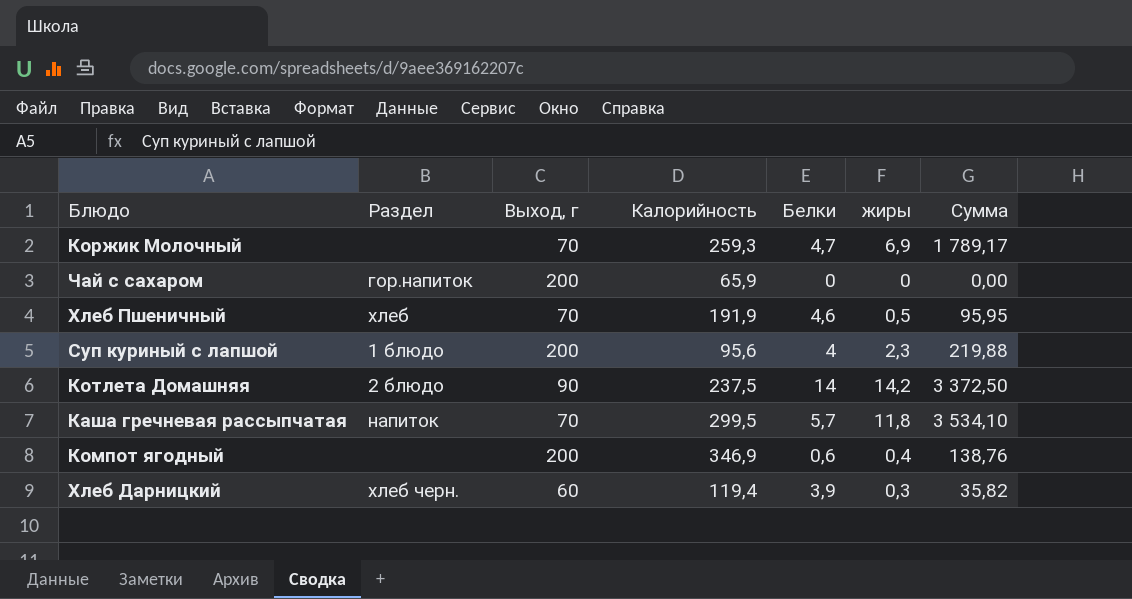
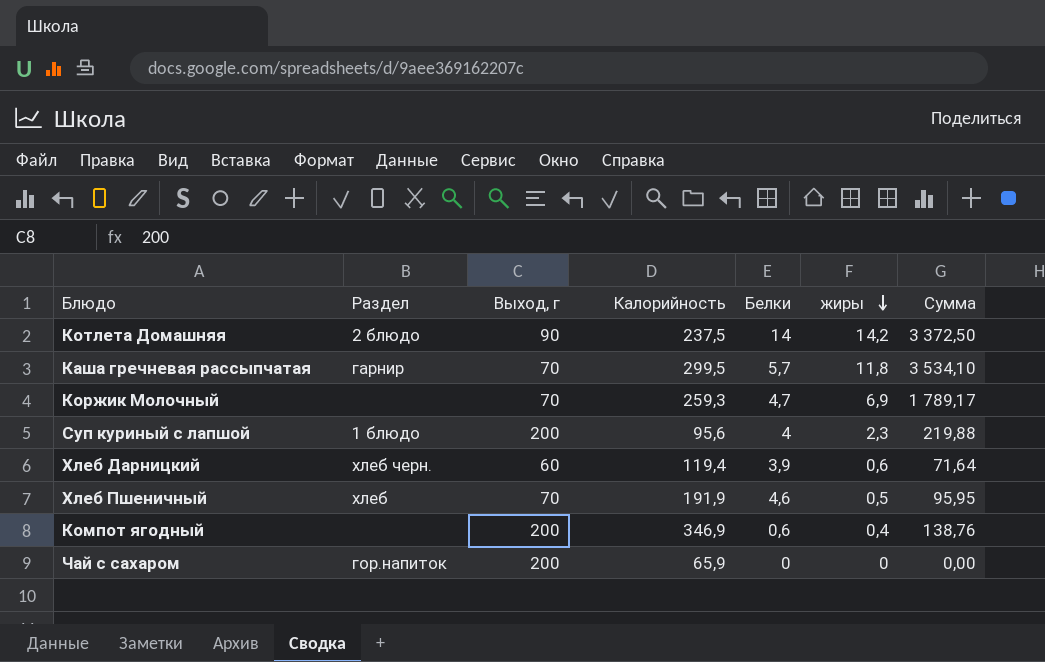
row order: none -> жиры descending
Каша гречневая рассыпчатая | Раздел: напиток -> гарнир
Хлеб Дарницкий | жиры: 0,3 -> 0,6
Хлеб Дарницкий | Сумма: 35,82 -> 71,64

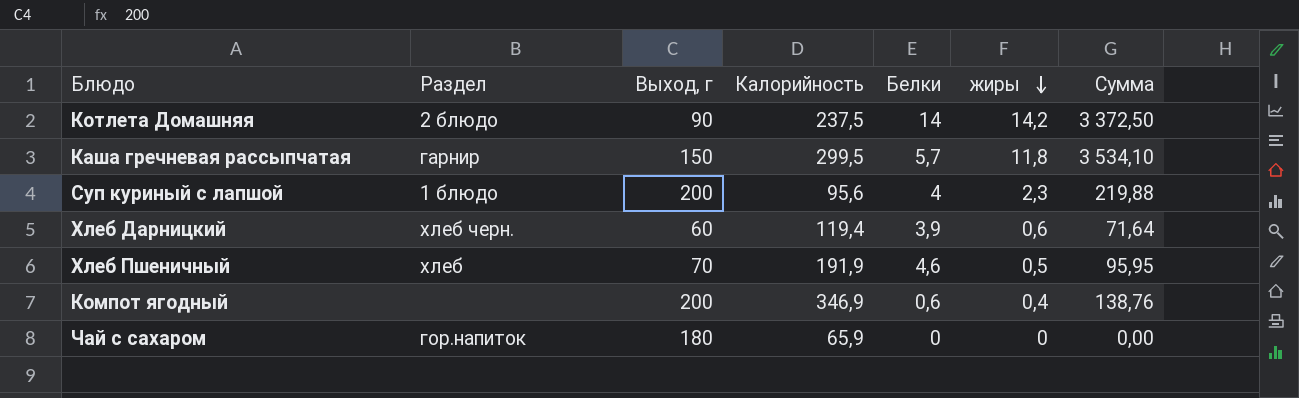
row Коржик Молочный: none | 70 | 259,3 | 4,7 | 6,9 | 1 789,17 -> none
Каша гречневая рассыпчатая | Выход, г: 70 -> 150
Чай с сахаром | Выход, г: 200 -> 180

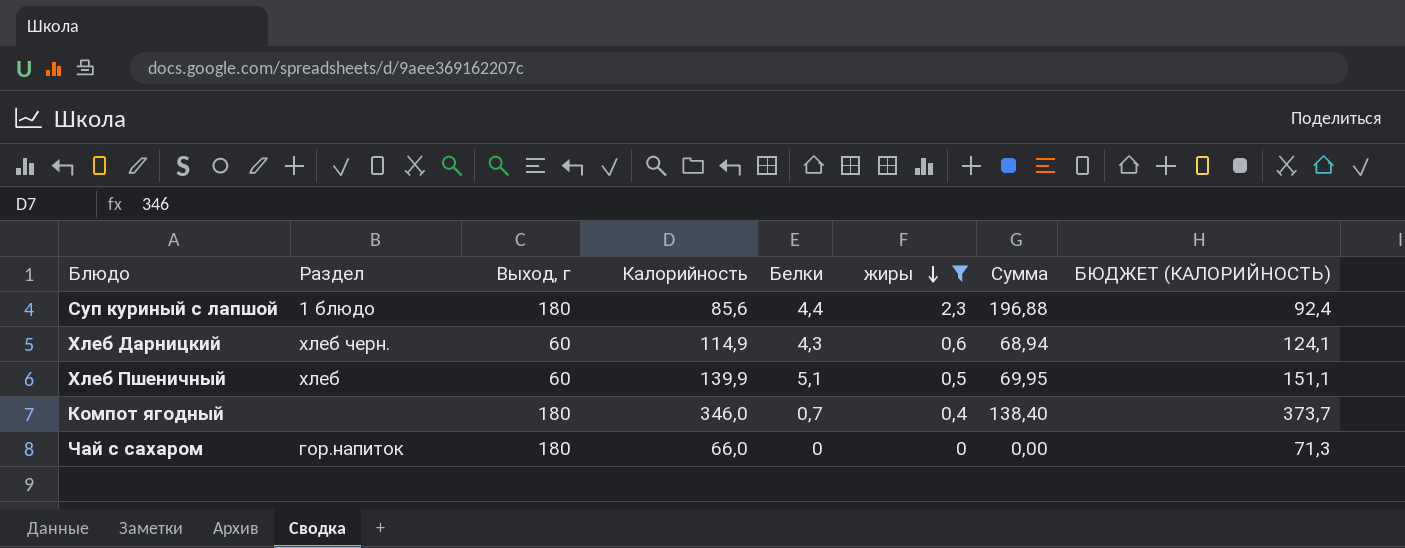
filter: none -> жиры <= 2,3
column БЮДЖЕТ (КАЛОРИЙНОСТЬ) | formula: none -> [Калорийность] * 1,08
Суп куриный с лапшой | Выход, г: 200 -> 180
Суп куриный с лапшой | Калорийность: 95,6 -> 85,6
Суп куриный с лапшой | Белки: 4 -> 4,4
Суп куриный с лапшой | Сумма: 219,88 -> 196,88
Хлеб Дарницкий | Калорийность: 119,4 -> 114,9
Хлеб Дарницкий | Белки: 3,9 -> 4,3
Хлеб Дарницкий | Сумма: 71,64 -> 68,94
Хлеб Пшеничный | Выход, г: 70 -> 60
Хлеб Пшеничный | Калорийность: 191,9 -> 139,9
Хлеб Пшеничный | Белки: 4,6 -> 5,1
Хлеб Пшеничный | Сумма: 95,95 -> 69,95
Компот ягодный | Выход, г: 200 -> 180
Компот ягодный | Калорийность: 346,9 -> 346,0
Компот ягодный | Белки: 0,6 -> 0,7
Компот ягодный | Сумма: 138,76 -> 138,40
Чай с сахаром | Калорийность: 65,9 -> 66,0

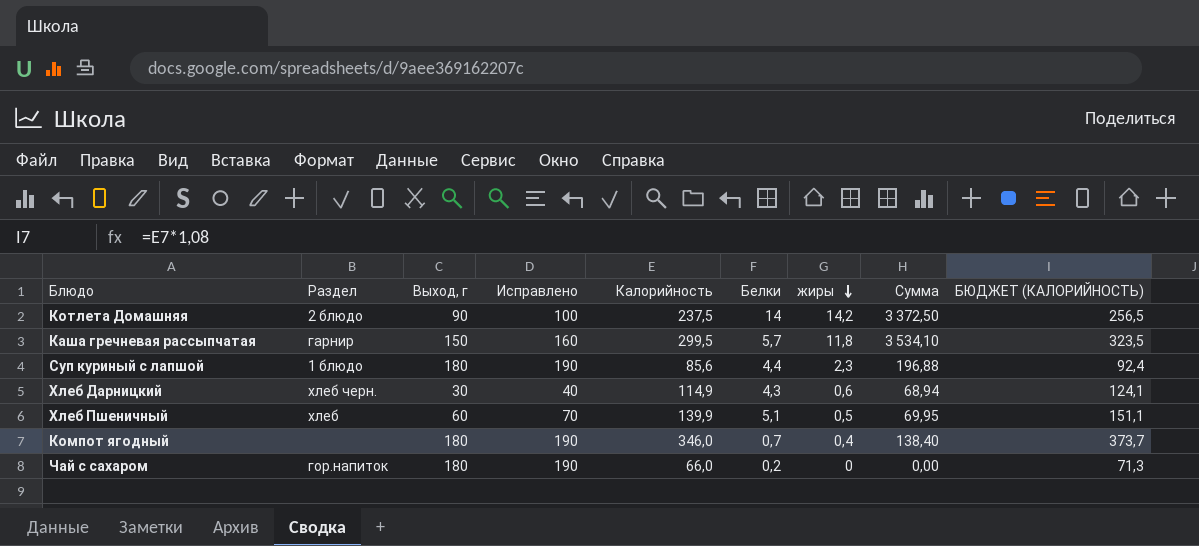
filter: жиры <= 2,3 -> none
column Исправлено | formula: none -> [Выход, г] + 10
Хлеб Дарницкий | Выход, г: 60 -> 30
Чай с сахаром | Белки: 0 -> 0,2

